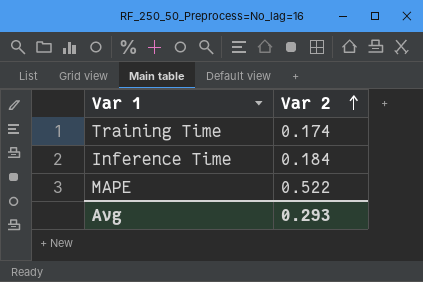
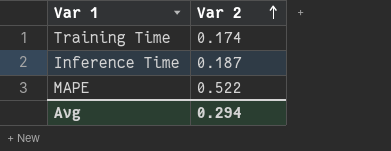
Inference Time | Var 2: 0.184 -> 0.187
Avg | Var 2: 0.293 -> 0.294

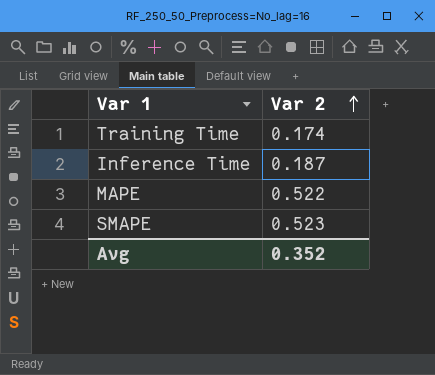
row SMAPE: none -> 0.523
Avg | Var 2: 0.294 -> 0.352

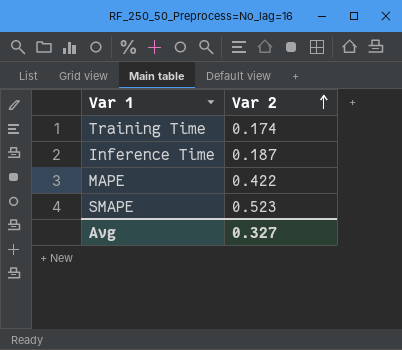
MAPE | Var 2: 0.522 -> 0.422
Avg | Var 2: 0.352 -> 0.327

